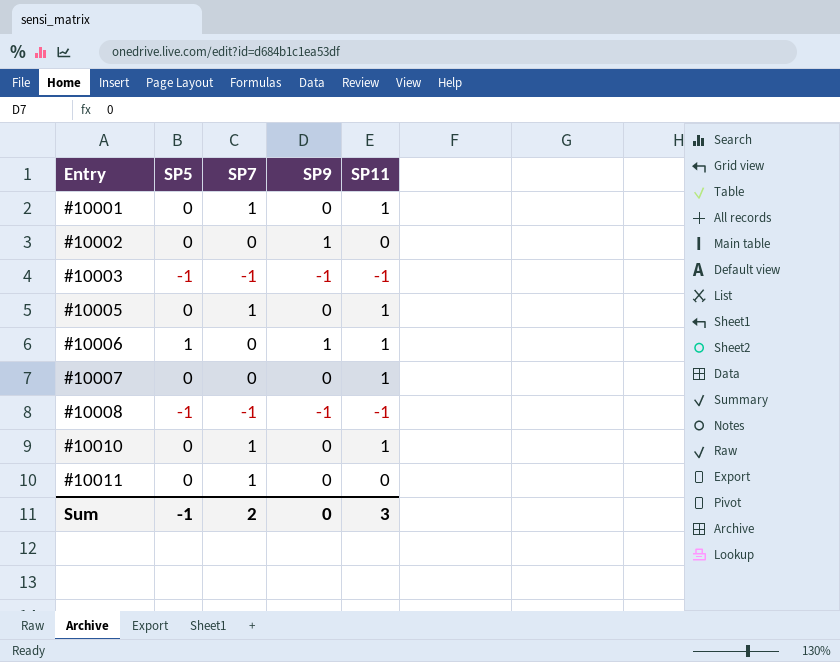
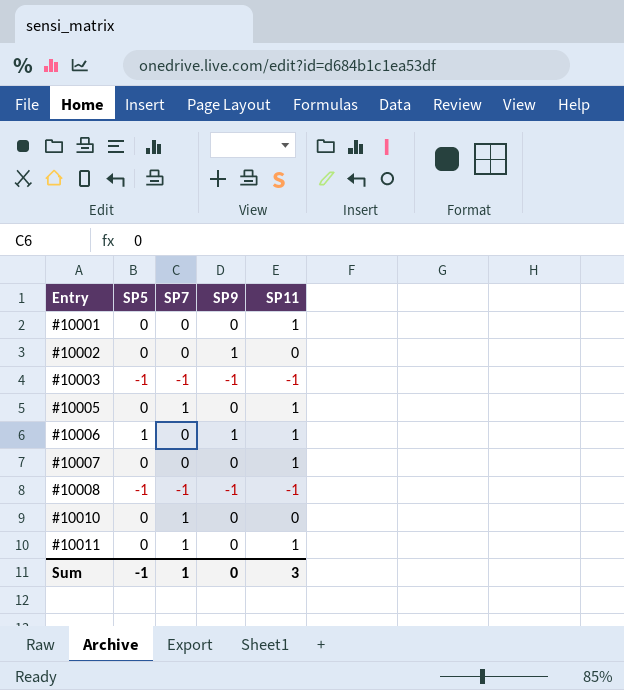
#10001 | SP7: 1 -> 0
#10010 | SP11: 1 -> 0
#10011 | SP11: 0 -> 1
Sum | SP7: 2 -> 1

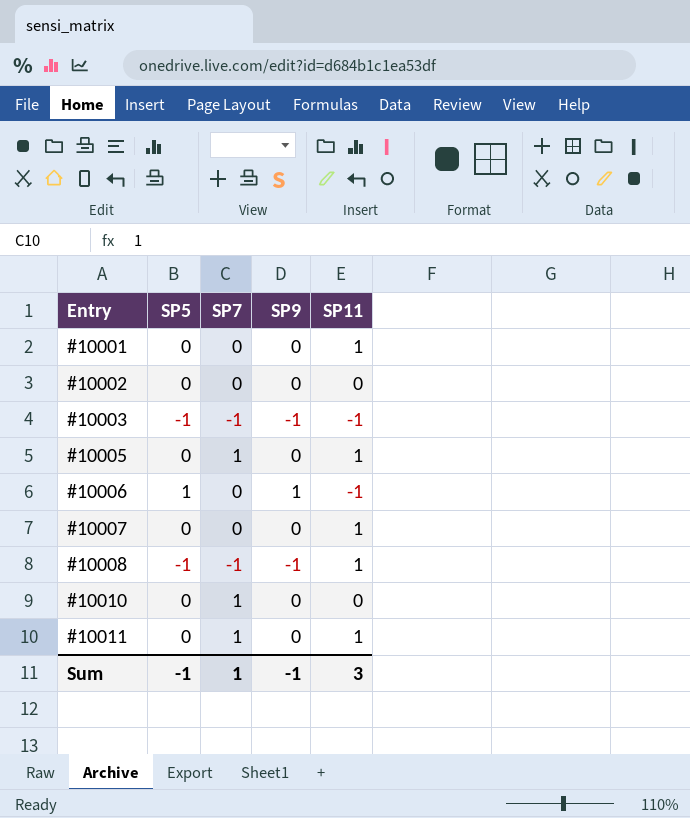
#10002 | SP9: 1 -> 0
#10006 | SP11: 1 -> -1
#10008 | SP11: -1 -> 1
Sum | SP9: 0 -> -1

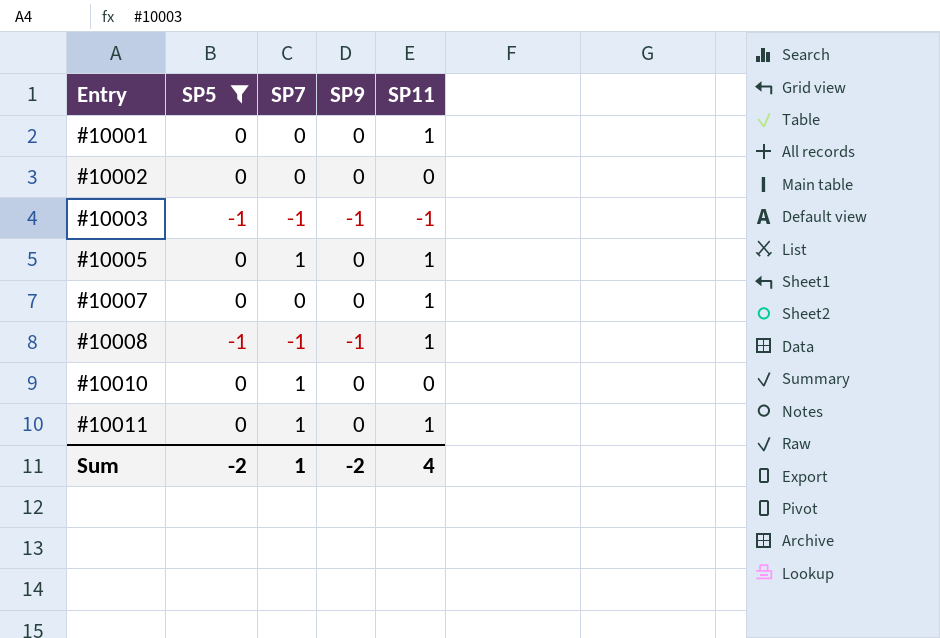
filter: none -> SP5 != 1
Sum | SP5: -1 -> -2
Sum | SP9: -1 -> -2
Sum | SP11: 3 -> 4

